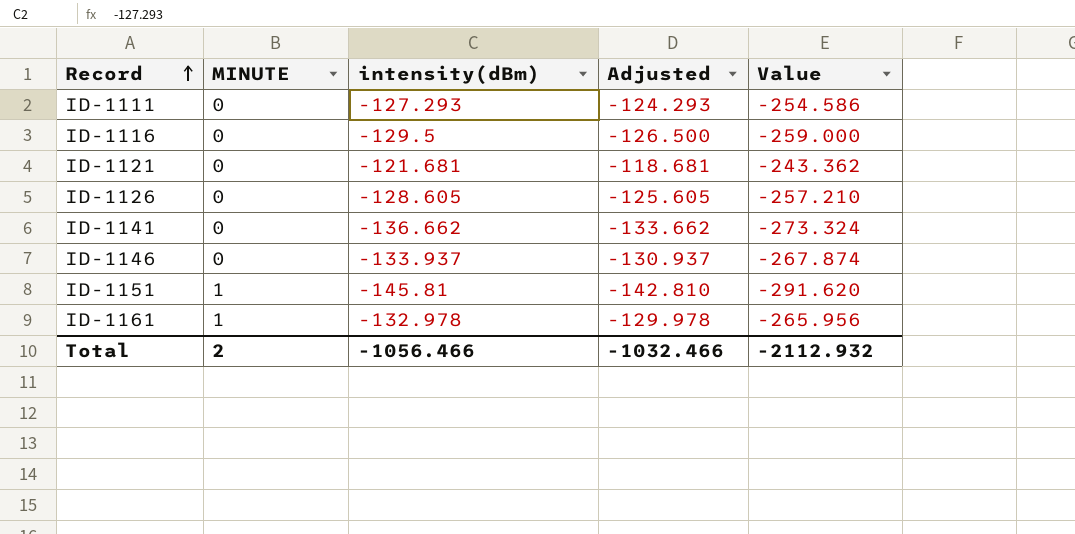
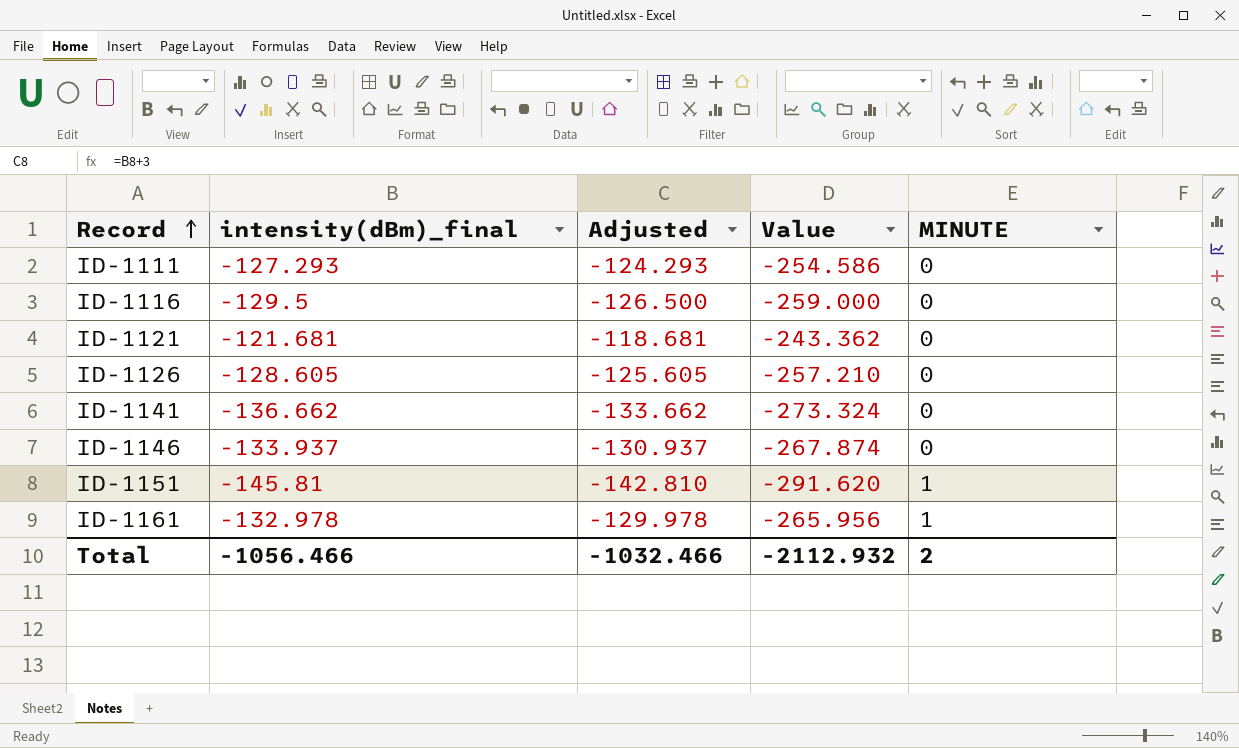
column name: intensity(dBm) -> intensity(dBm)_final
column MINUTE | position: 2 -> 5

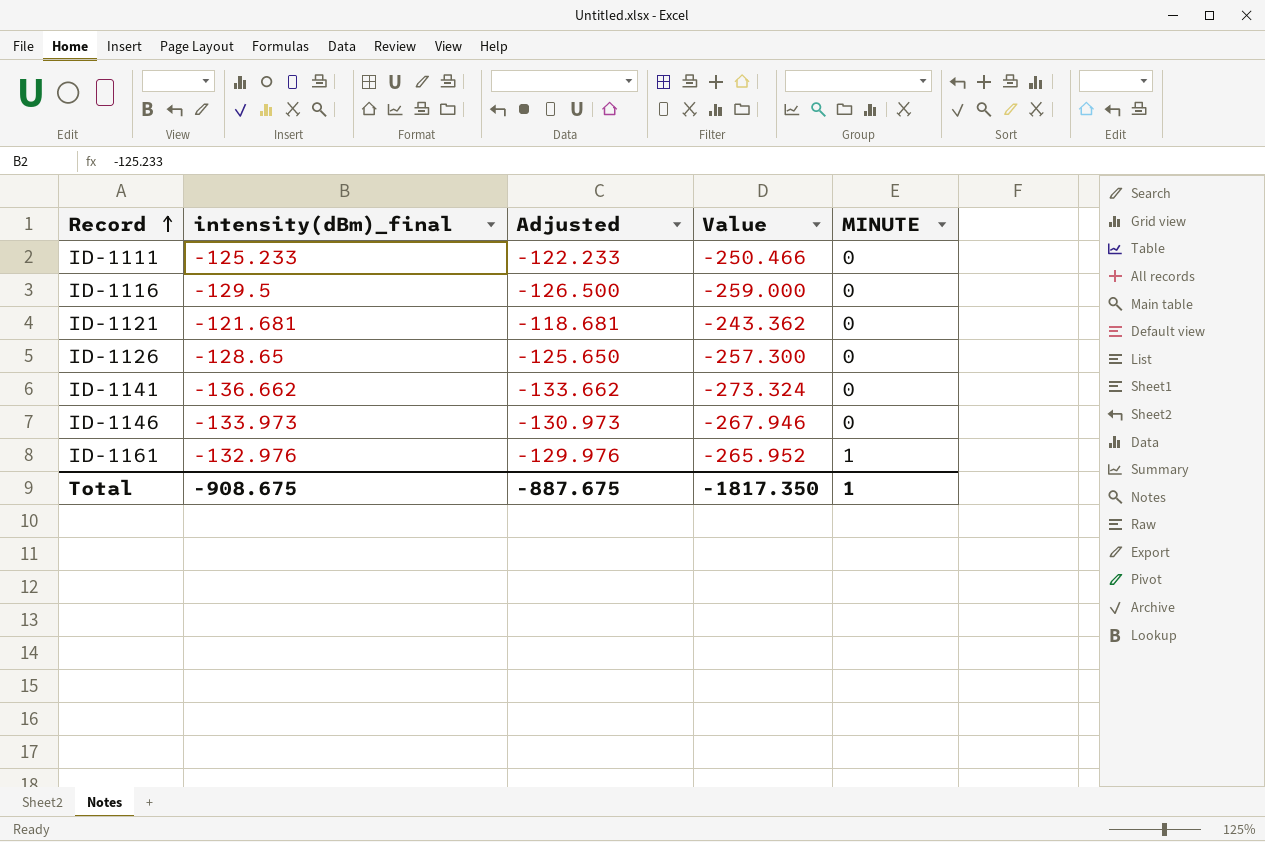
row ID-1151: -145.81 | -142.810 | -291.620 | 1 -> none
ID-1111 | intensity(dBm)_final: -127.293 -> -125.233
ID-1111 | Adjusted: -124.293 -> -122.233
ID-1111 | Value: -254.586 -> -250.466
ID-1126 | intensity(dBm)_final: -128.605 -> -128.65
ID-1126 | Adjusted: -125.605 -> -125.650
ID-1126 | Value: -257.210 -> -257.300
ID-1146 | intensity(dBm)_final: -133.937 -> -133.973
ID-1146 | Adjusted: -130.937 -> -130.973
ID-1146 | Value: -267.874 -> -267.946
ID-1161 | intensity(dBm)_final: -132.978 -> -132.976
ID-1161 | Adjusted: -129.978 -> -129.976
ID-1161 | Value: -265.956 -> -265.952
Total | intensity(dBm)_final: -1056.466 -> -908.675
Total | Adjusted: -1032.466 -> -887.675
Total | Value: -2112.932 -> -1817.350
Total | MINUTE: 2 -> 1

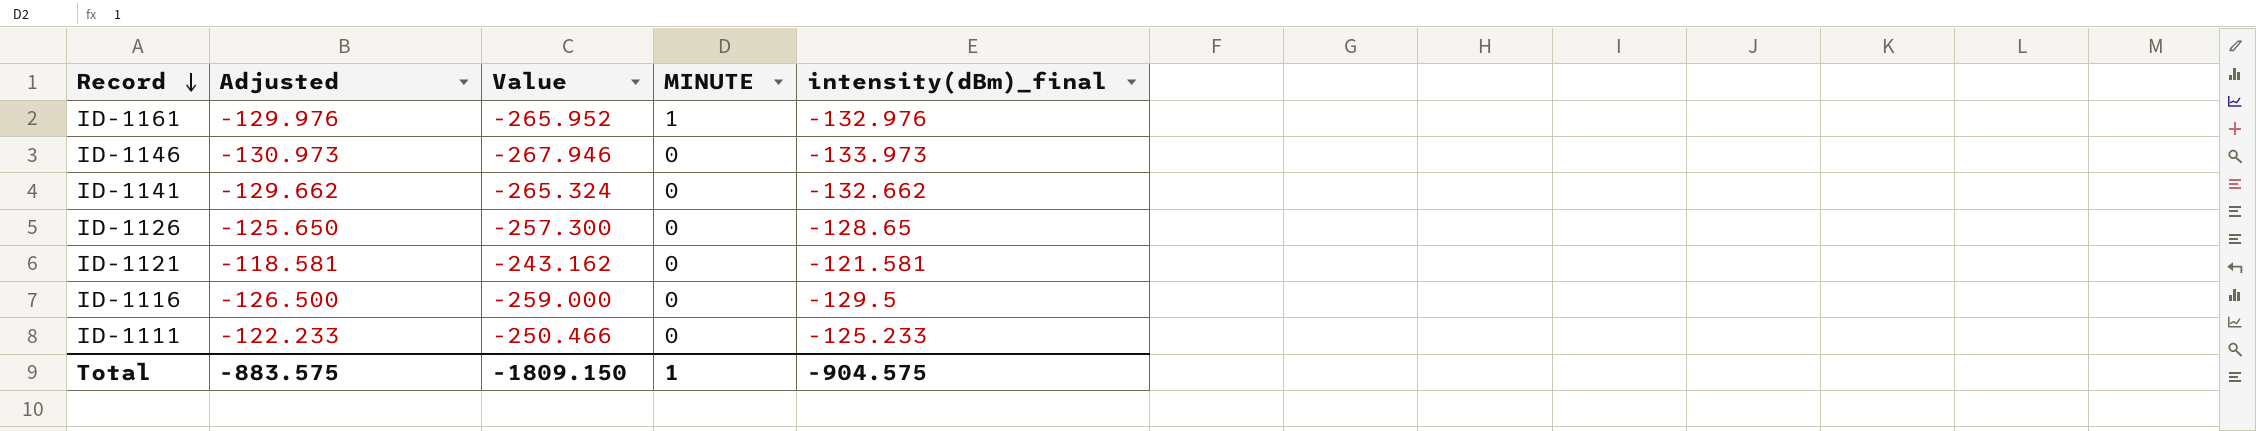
row order: Record ascending -> Record descending
column intensity(dBm)_final | position: 2 -> 5
ID-1141 | Adjusted: -133.662 -> -129.662
ID-1141 | Value: -273.324 -> -265.324
ID-1141 | intensity(dBm)_final: -136.662 -> -132.662
ID-1121 | Adjusted: -118.681 -> -118.581
ID-1121 | Value: -243.362 -> -243.162
ID-1121 | intensity(dBm)_final: -121.681 -> -121.581
Total | Adjusted: -887.675 -> -883.575
Total | Value: -1817.350 -> -1809.150
Total | intensity(dBm)_final: -908.675 -> -904.575

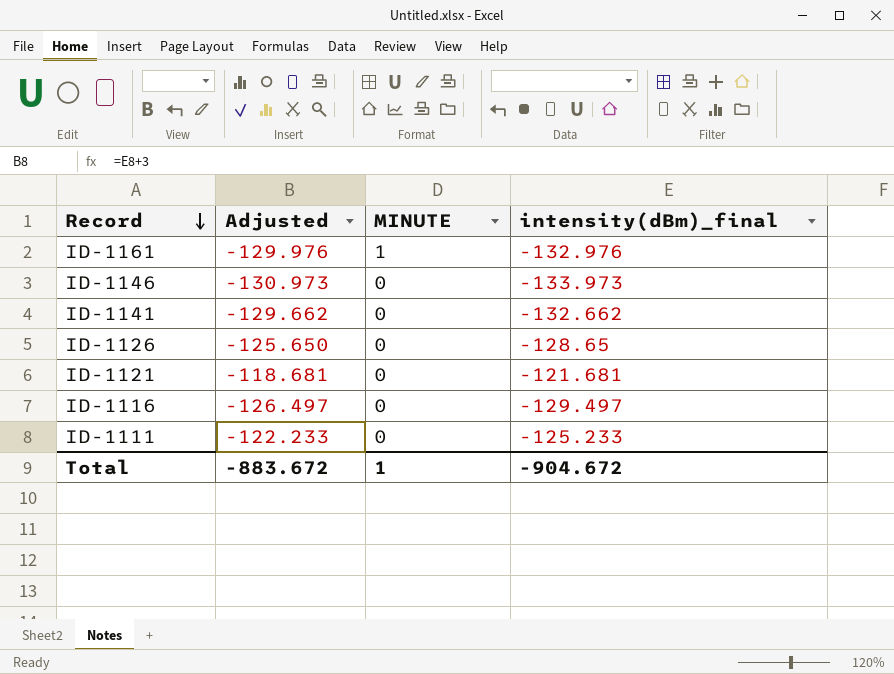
column Value | formula: [intensity(dBm)_final] * 2 -> none
ID-1121 | Adjusted: -118.581 -> -118.681
ID-1121 | intensity(dBm)_final: -121.581 -> -121.681
ID-1116 | Adjusted: -126.500 -> -126.497
ID-1116 | intensity(dBm)_final: -129.5 -> -129.497
Total | Adjusted: -883.575 -> -883.672
Total | intensity(dBm)_final: -904.575 -> -904.672

